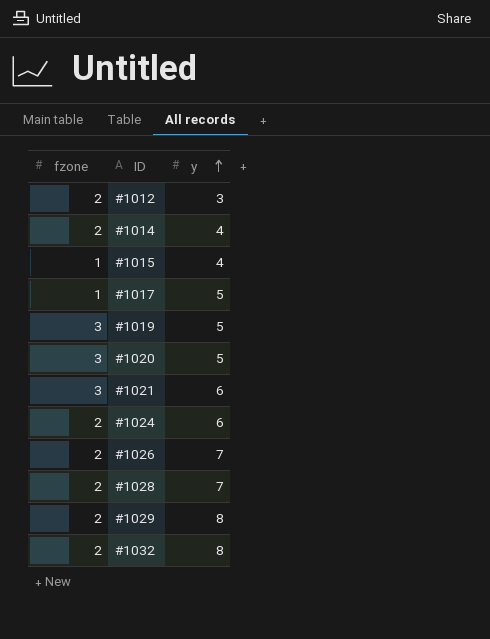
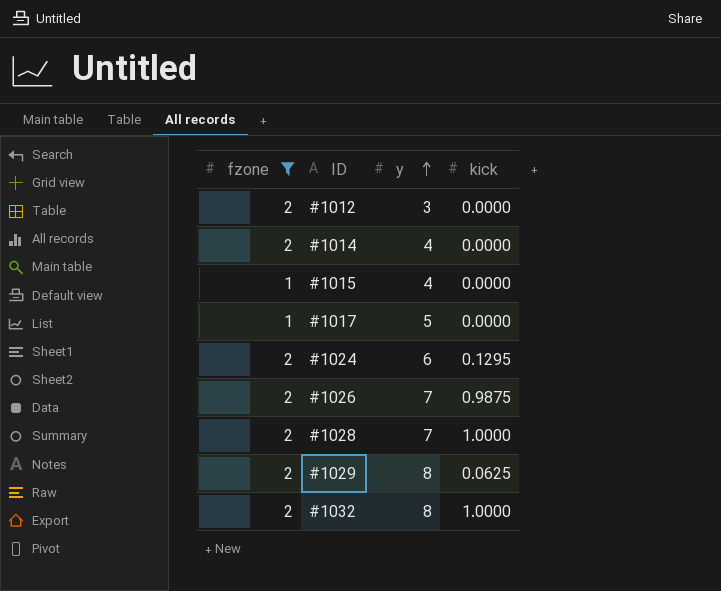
filter: none -> fzone != 3
column kick | position: none -> 4

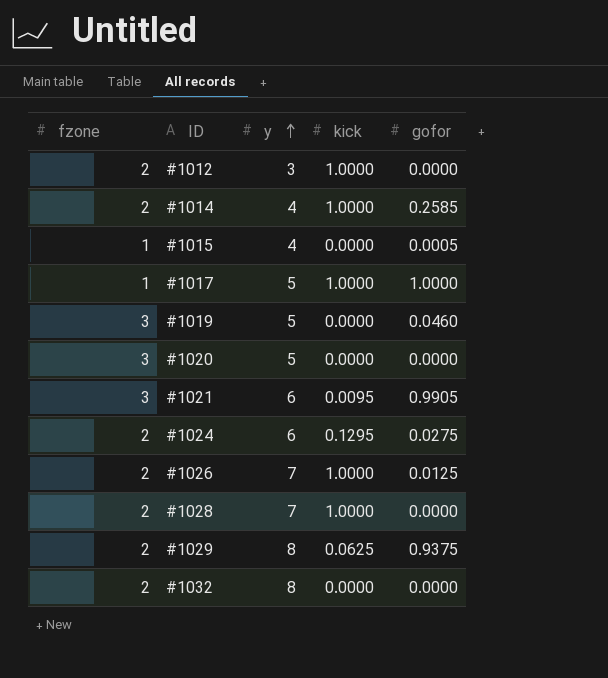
filter: fzone != 3 -> none
column gofor | position: none -> 5
#1012 | kick: 0.0000 -> 1.0000
#1014 | kick: 0.0000 -> 1.0000
#1017 | kick: 0.0000 -> 1.0000
#1026 | kick: 0.9875 -> 1.0000
#1032 | kick: 1.0000 -> 0.0000

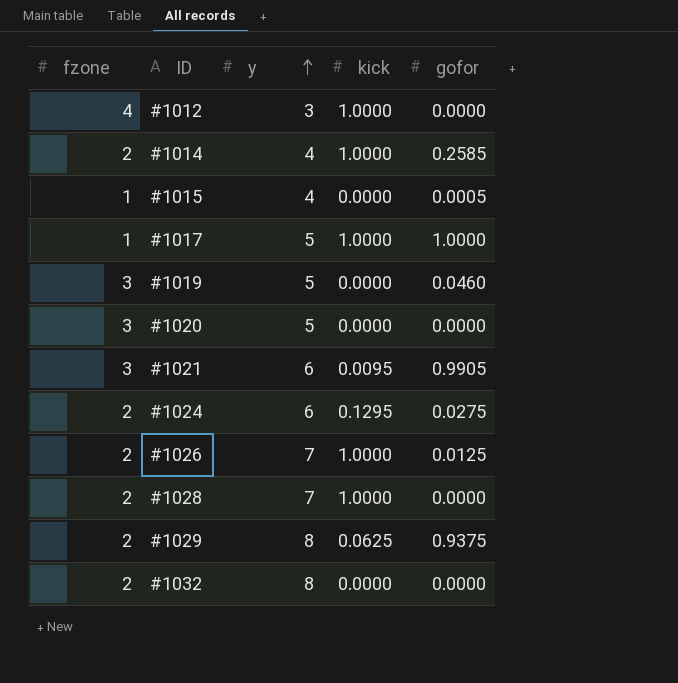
#1012 | fzone: 2 -> 4

